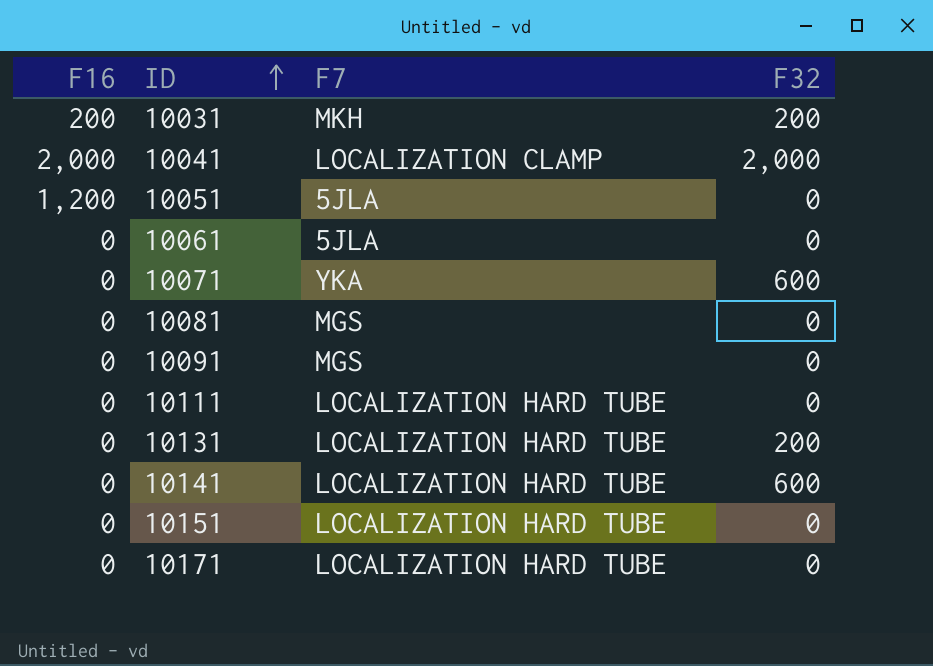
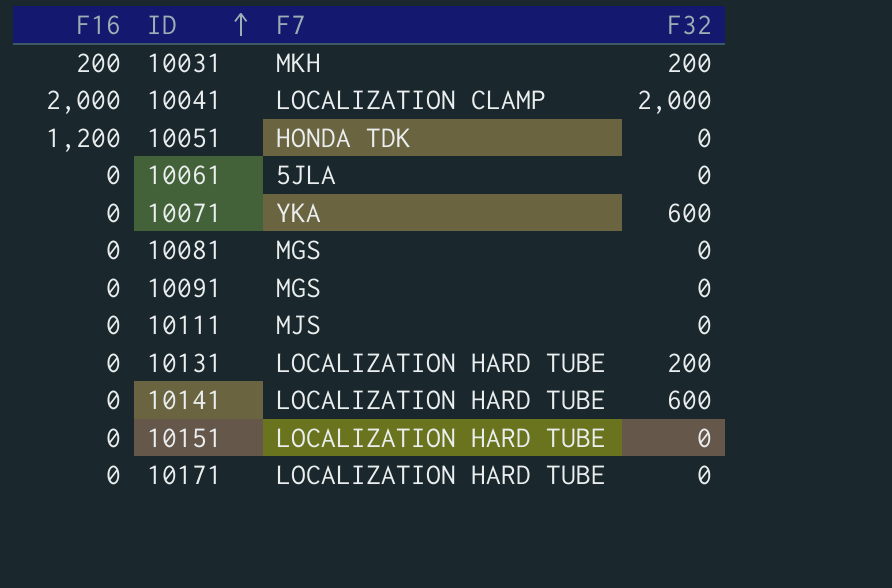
10051 | F7: 5JLA -> HONDA TDK
10111 | F7: LOCALIZATION HARD TUBE -> MJS

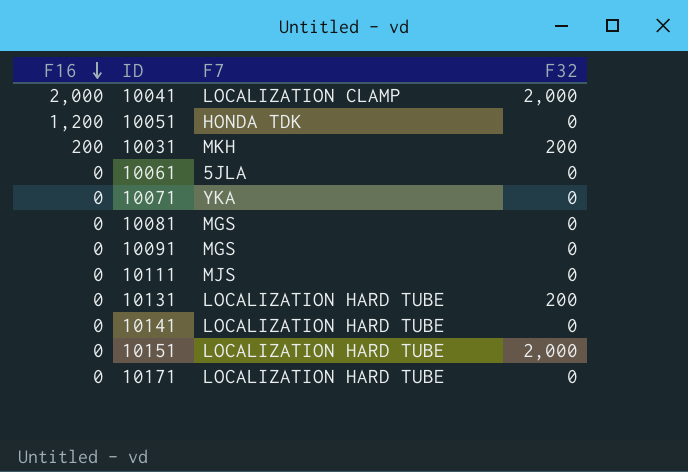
row order: ID ascending -> F16 descending
10071 | F32: 600 -> 0
10141 | F32: 600 -> 0
10151 | F32: 0 -> 2,000

